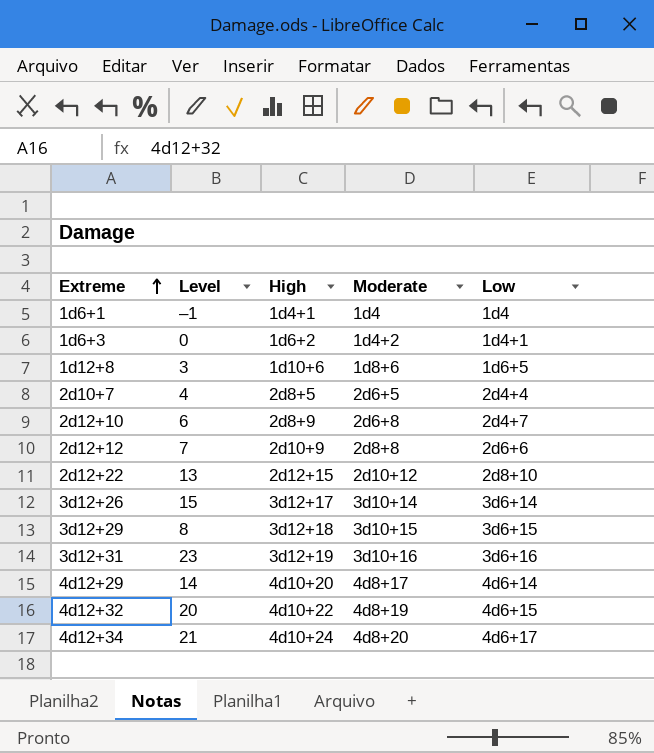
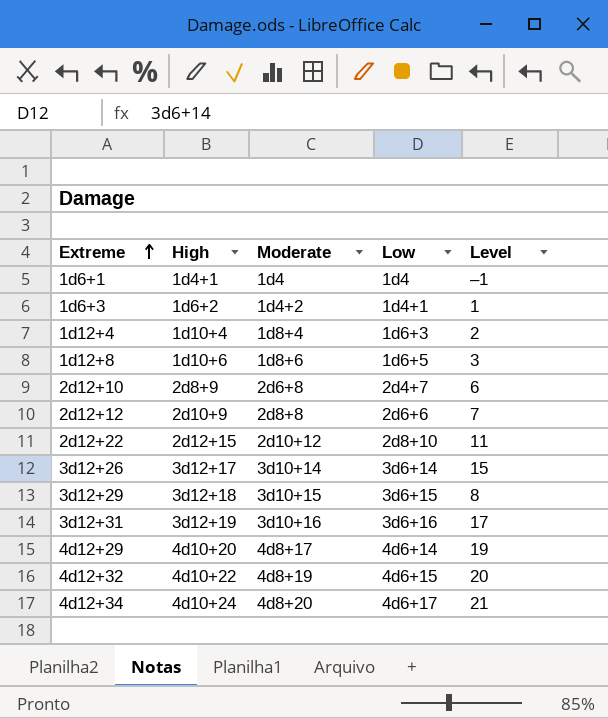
column Level | position: 2 -> 5
row 2d10+7: 4 | 2d8+5 | 2d6+5 | 2d4+4 -> none
1d6+3 | Level: 0 -> 1
row 1d12+4: none -> 1d10+4 | 1d8+4 | 1d6+3 | 2
2d12+22 | Level: 13 -> 11
3d12+31 | Level: 23 -> 17
4d12+29 | Level: 14 -> 19

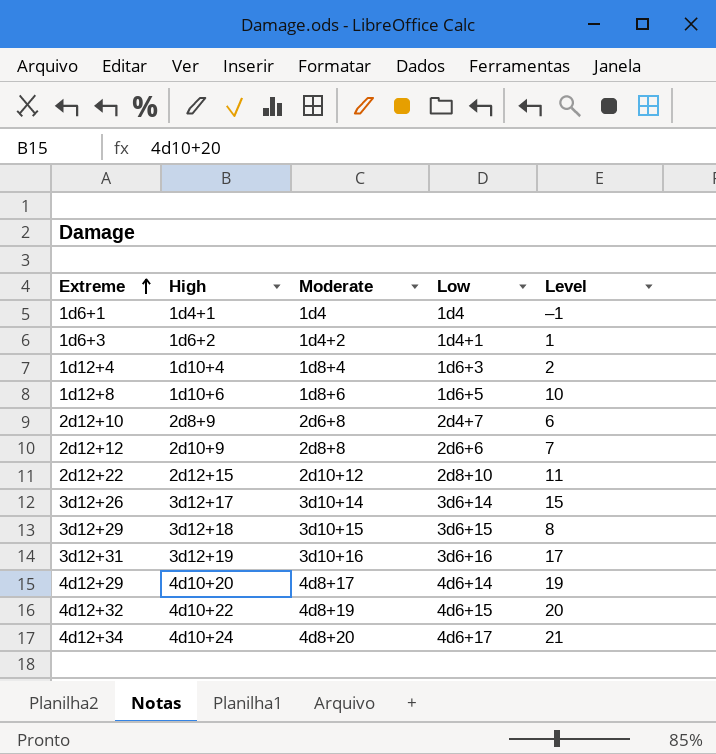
1d12+8 | Level: 3 -> 10

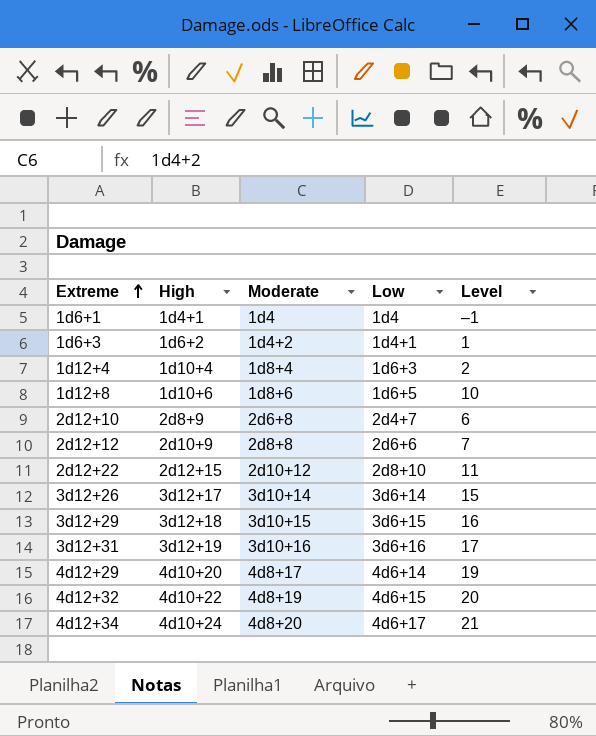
3d12+29 | Level: 8 -> 16

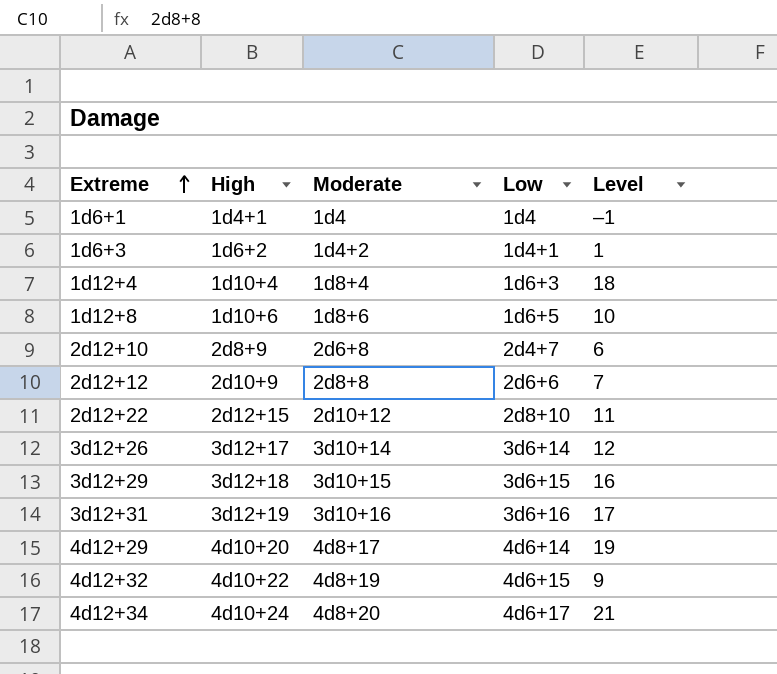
1d12+4 | Level: 2 -> 18
3d12+26 | Level: 15 -> 12
4d12+32 | Level: 20 -> 9

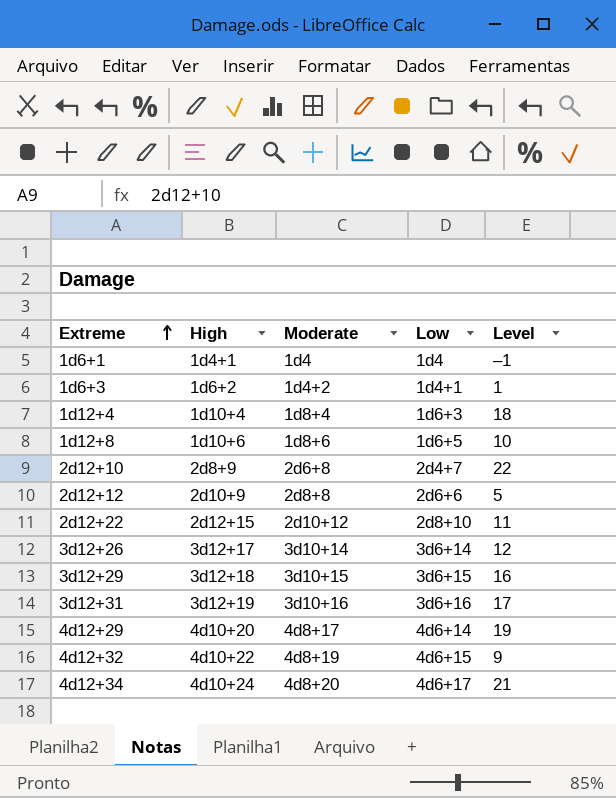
2d12+10 | Level: 6 -> 22
2d12+12 | Level: 7 -> 5

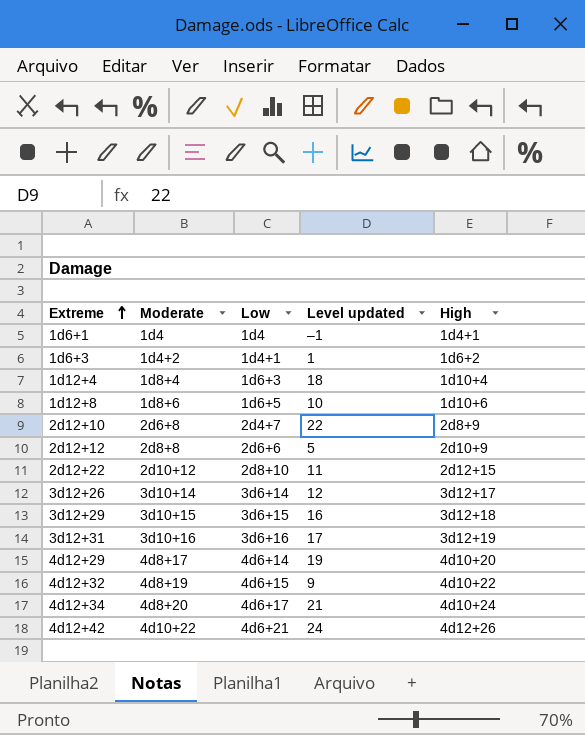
column name: Level -> Level updated
column High | position: 2 -> 5
row 4d12+42: none -> 4d10+22 | 4d6+21 | 24 | 4d12+26

